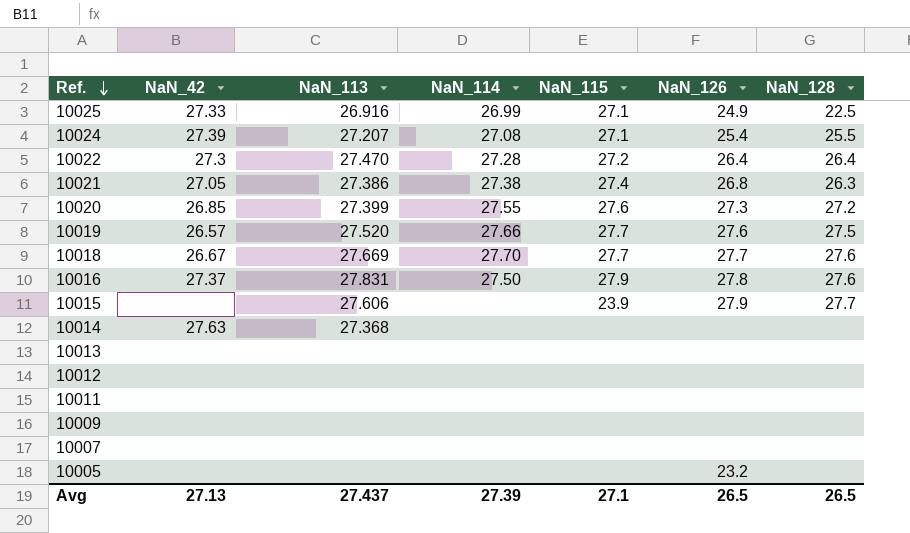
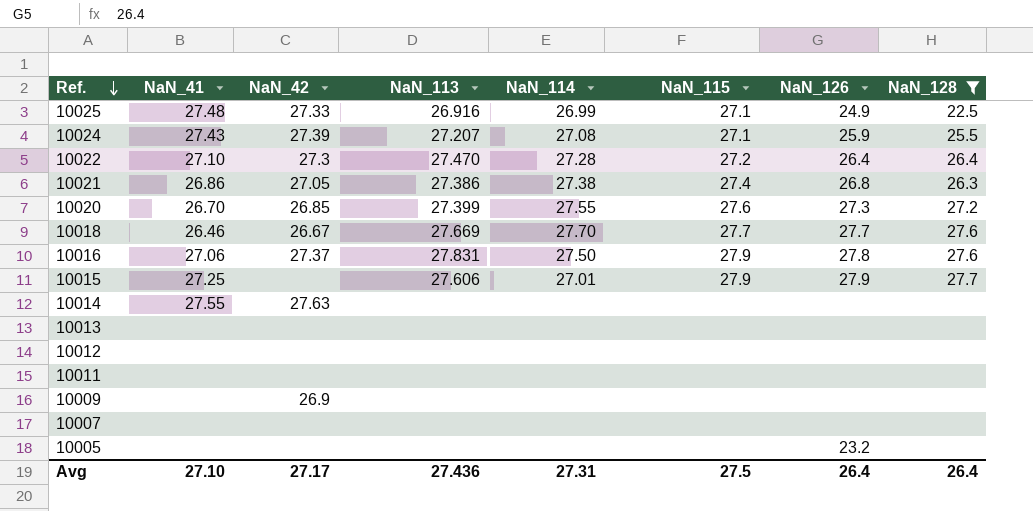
filter: none -> NaN_128 != 27.5
column NaN_41 | position: none -> 2
10024 | NaN_126: 25.4 -> 25.9
10015 | NaN_114: none -> 27.01
10015 | NaN_115: 23.9 -> 27.9
10014 | NaN_113: 27.368 -> none
10009 | NaN_42: none -> 26.9
Avg | NaN_42: 27.13 -> 27.17
Avg | NaN_113: 27.437 -> 27.436
Avg | NaN_114: 27.39 -> 27.31
Avg | NaN_115: 27.1 -> 27.5
Avg | NaN_126: 26.5 -> 26.4
Avg | NaN_128: 26.5 -> 26.4

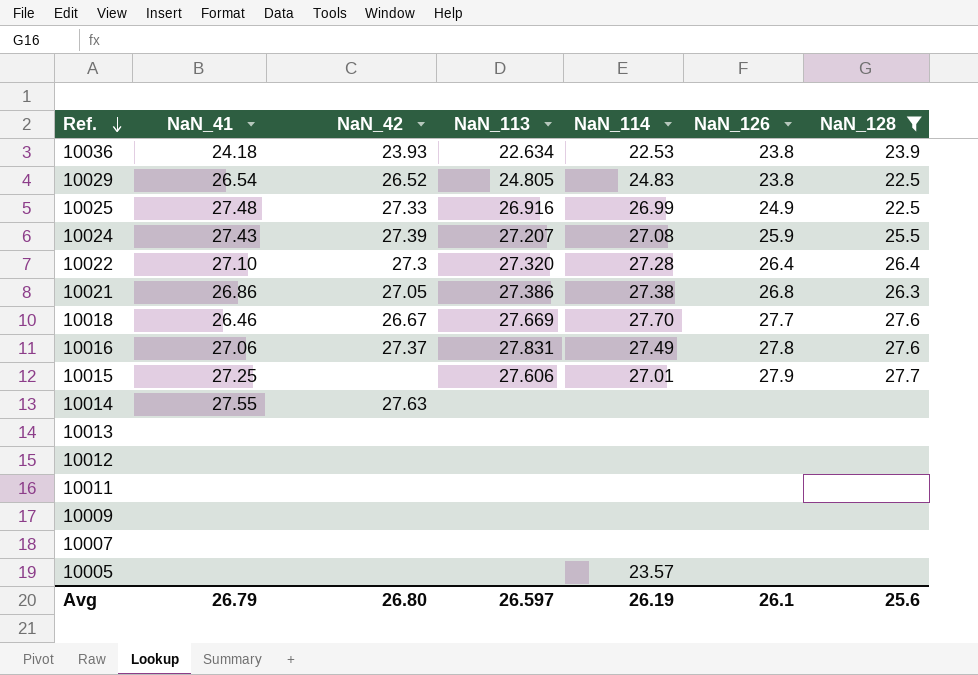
column NaN_115 | position: 6 -> none
row 10020: 26.70 | 26.85 | 27.399 | 27.55 | 27.6 | 27.3 | 27.2 -> none
row 10036: none -> 24.18 | 23.93 | 22.634 | 22.53 | 23.8 | 23.9
row 10029: none -> 26.54 | 26.52 | 24.805 | 24.83 | 23.8 | 22.5
10022 | NaN_113: 27.470 -> 27.320
10016 | NaN_114: 27.50 -> 27.49
10009 | NaN_42: 26.9 -> none
10005 | NaN_114: none -> 23.57
10005 | NaN_126: 23.2 -> none
Avg | NaN_41: 27.10 -> 26.79
Avg | NaN_42: 27.17 -> 26.80
Avg | NaN_113: 27.436 -> 26.597
Avg | NaN_114: 27.31 -> 26.19
Avg | NaN_126: 26.4 -> 26.1
Avg | NaN_128: 26.4 -> 25.6

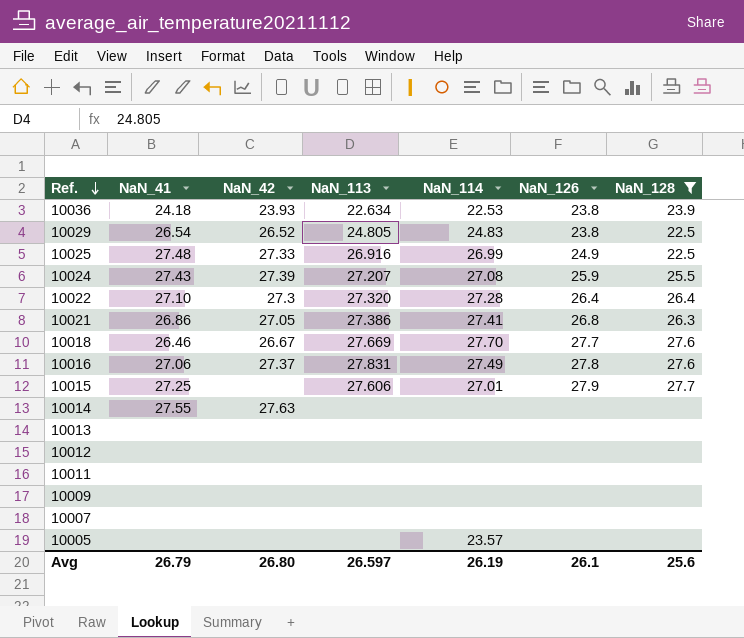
10021 | NaN_114: 27.38 -> 27.41

